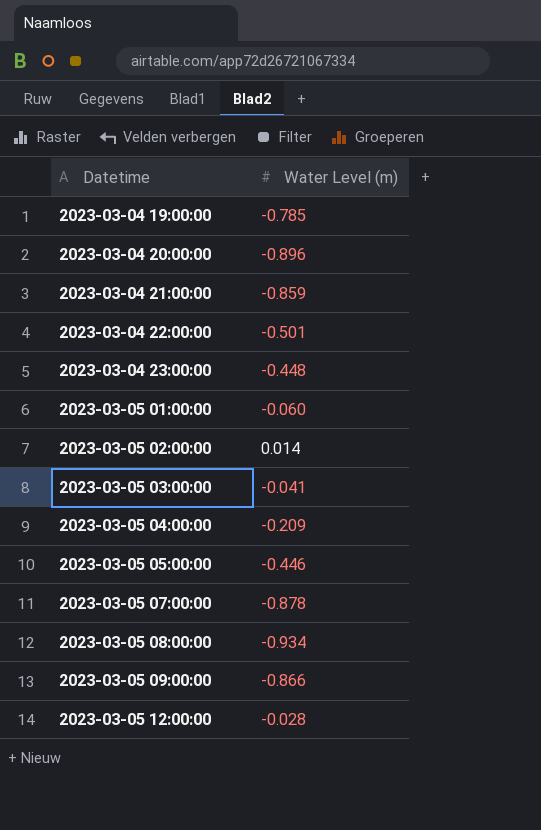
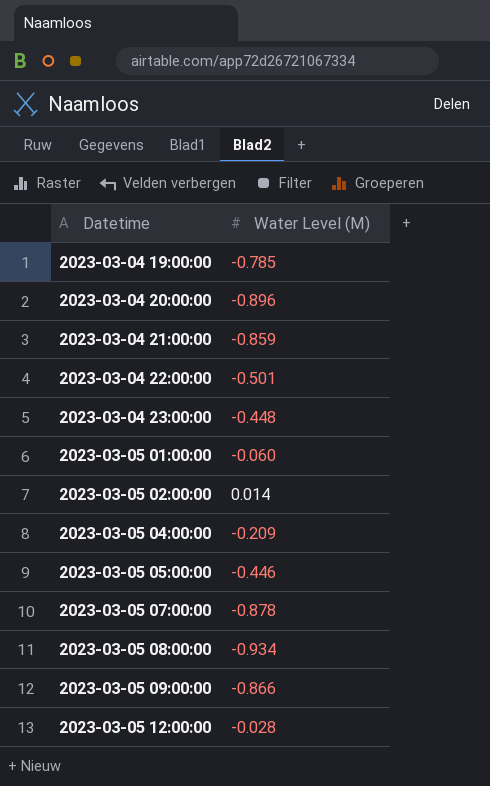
column name: Water Level (m) -> Water Level (M)
row 2023-03-05 03:00:00: -0.041 -> none

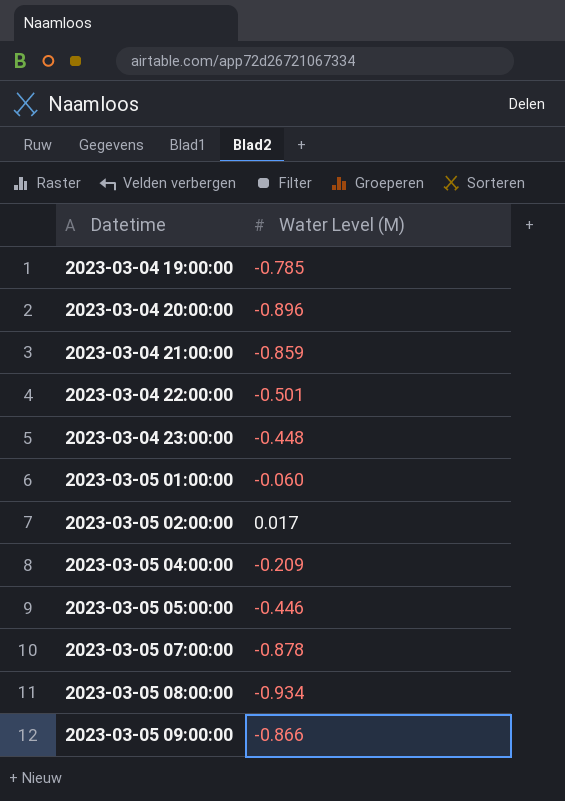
row 2023-03-05 12:00:00: -0.028 -> none
2023-03-05 02:00:00 | Water Level (M): 0.014 -> 0.017

